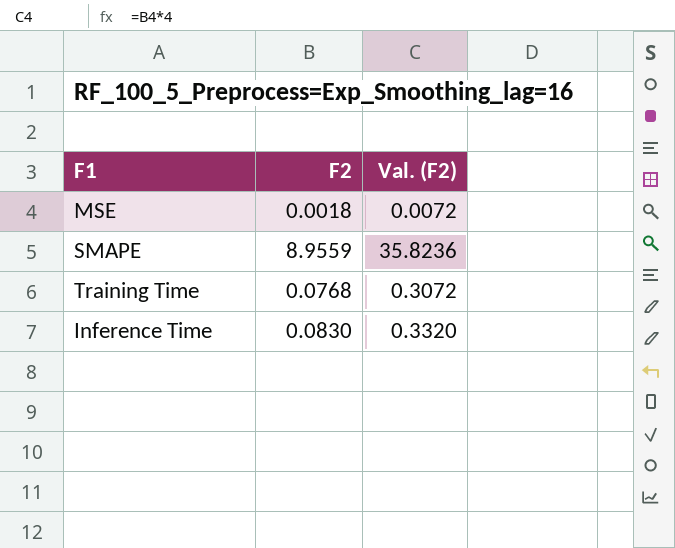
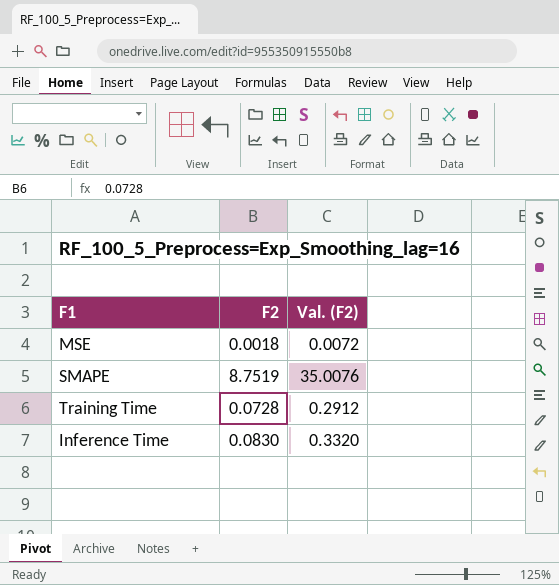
SMAPE | F2: 8.9559 -> 8.7519
SMAPE | Val. (F2): 35.8236 -> 35.0076
Training Time | F2: 0.0768 -> 0.0728
Training Time | Val. (F2): 0.3072 -> 0.2912

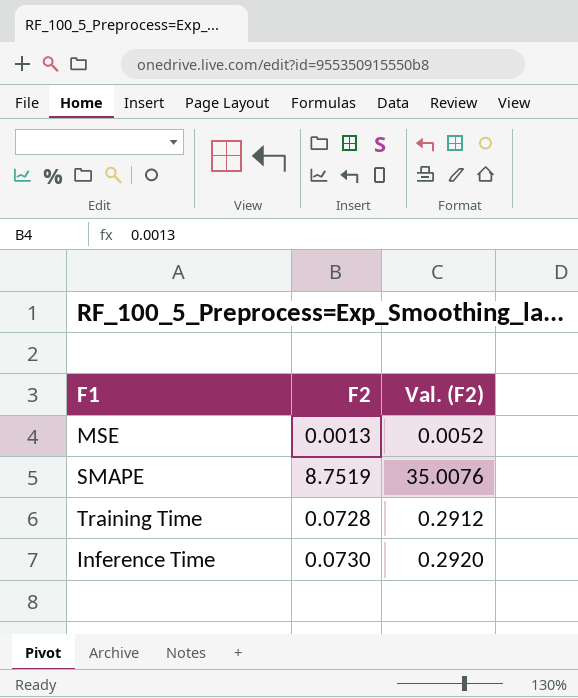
MSE | F2: 0.0018 -> 0.0013
MSE | Val. (F2): 0.0072 -> 0.0052
Inference Time | F2: 0.0830 -> 0.0730
Inference Time | Val. (F2): 0.3320 -> 0.2920

